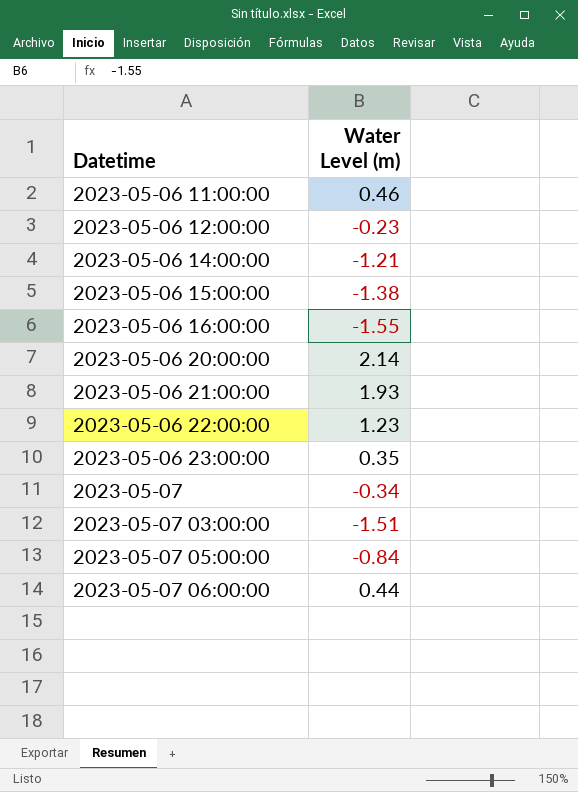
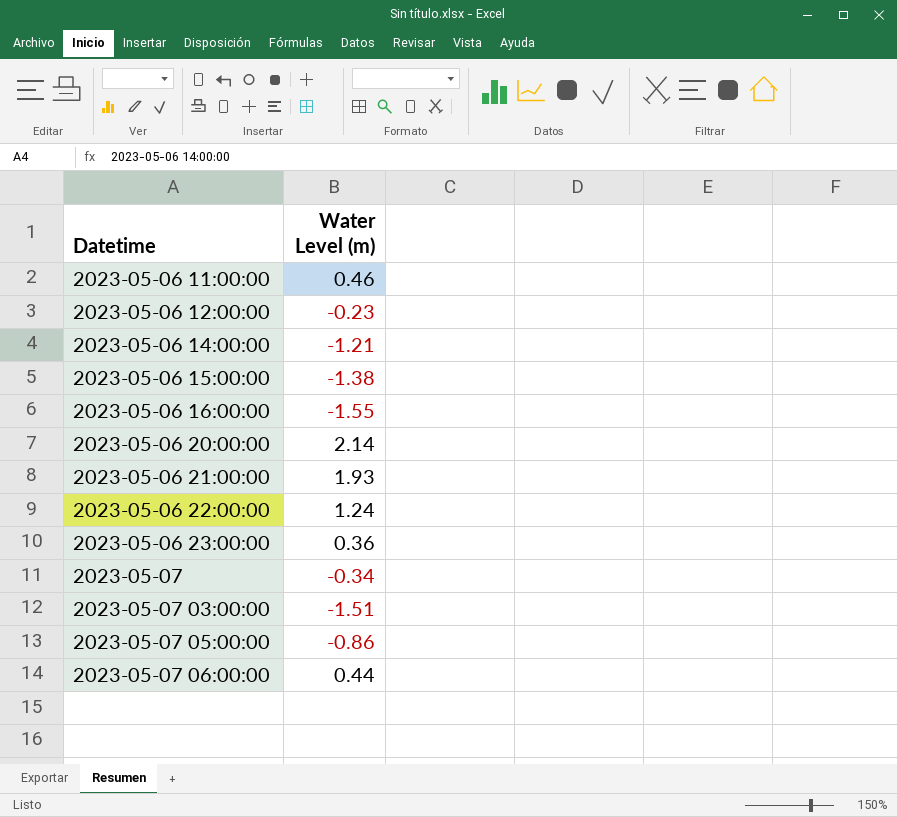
2023-05-06 22:00:00 | Water Level (m): 1.23 -> 1.24
2023-05-06 23:00:00 | Water Level (m): 0.35 -> 0.36
2023-05-07 05:00:00 | Water Level (m): -0.84 -> -0.86

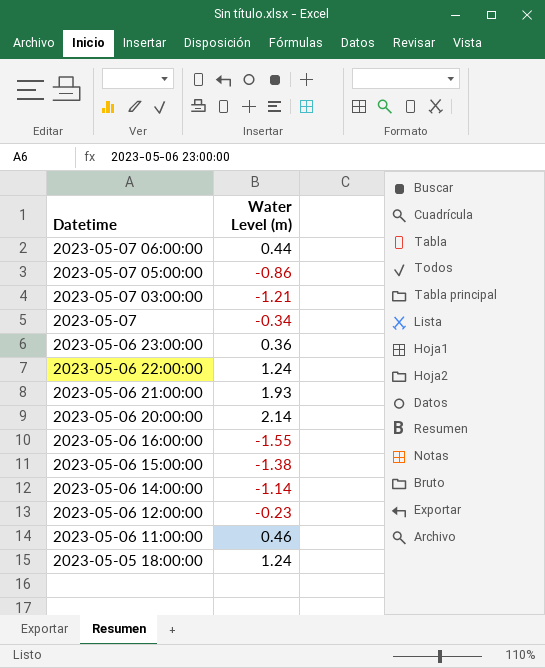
row order: Datetime ascending -> Datetime descending
2023-05-07 03:00:00 | Water Level (m): -1.51 -> -1.21
2023-05-06 14:00:00 | Water Level (m): -1.21 -> -1.14
row 2023-05-05 18:00:00: none -> 1.24

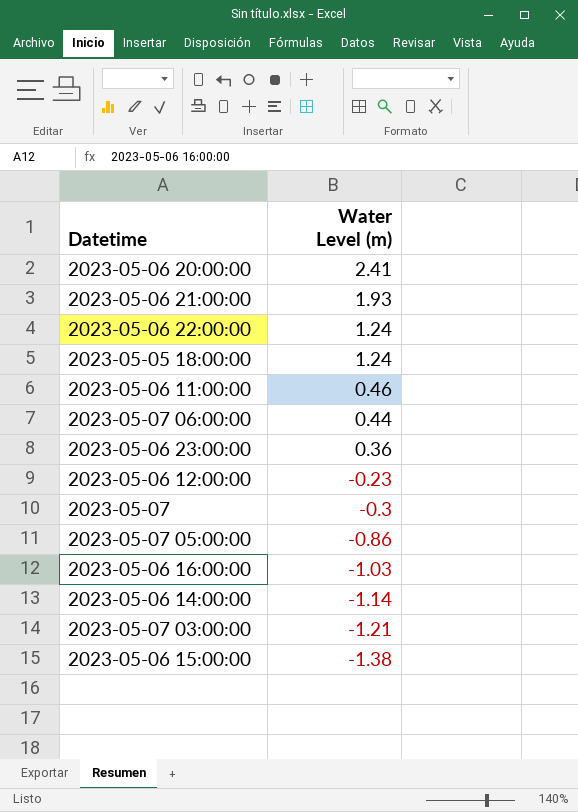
row order: Datetime descending -> Water Level (m) descending
2023-05-06 20:00:00 | Water Level (m): 2.14 -> 2.41
2023-05-07 | Water Level (m): -0.34 -> -0.3
2023-05-06 16:00:00 | Water Level (m): -1.55 -> -1.03

